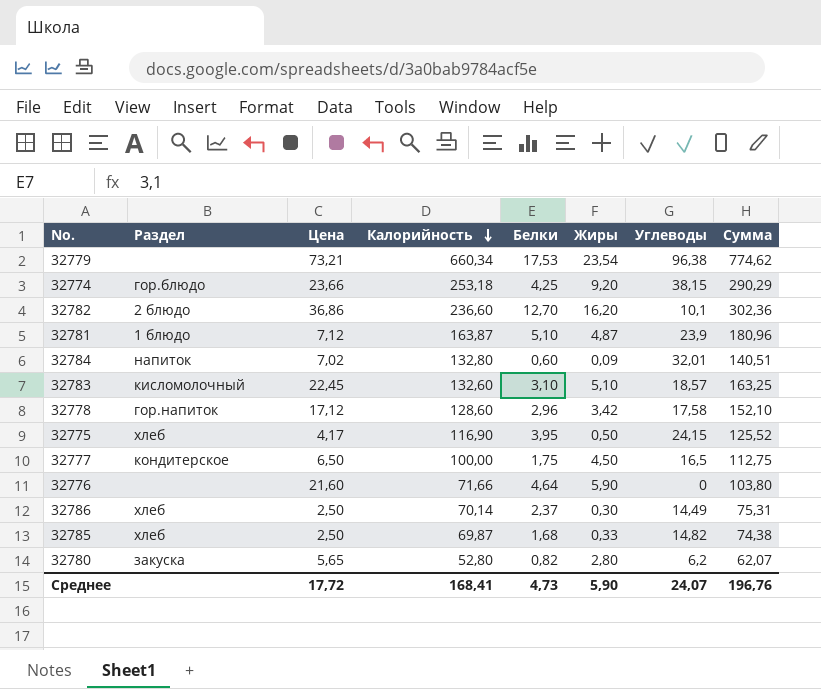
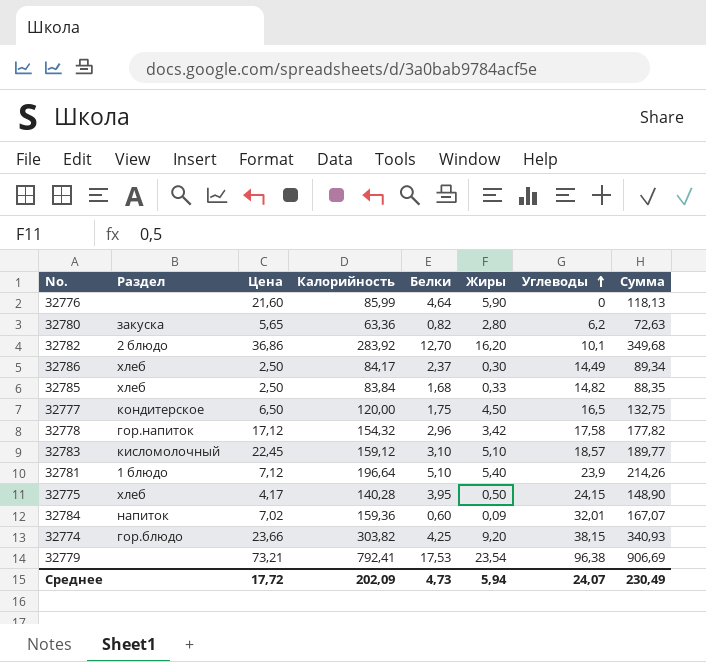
row order: Калорийность descending -> Углеводы ascending
32776 | Калорийность: 71,66 -> 85,99
32776 | Сумма: 103,80 -> 118,13
32780 | Калорийность: 52,80 -> 63,36
32780 | Сумма: 62,07 -> 72,63
32782 | Калорийность: 236,60 -> 283,92
32782 | Сумма: 302,36 -> 349,68
32786 | Калорийность: 70,14 -> 84,17
32786 | Сумма: 75,31 -> 89,34
32785 | Калорийность: 69,87 -> 83,84
32785 | Сумма: 74,38 -> 88,35
32777 | Калорийность: 100,00 -> 120,00
32777 | Сумма: 112,75 -> 132,75
32778 | Калорийность: 128,60 -> 154,32
32778 | Сумма: 152,10 -> 177,82
32783 | Калорийность: 132,60 -> 159,12
32783 | Сумма: 163,25 -> 189,77
32781 | Калорийность: 163,87 -> 196,64
32781 | Жиры: 4,87 -> 5,40
32781 | Сумма: 180,96 -> 214,26
32775 | Калорийность: 116,90 -> 140,28
32775 | Сумма: 125,52 -> 148,90
32784 | Калорийность: 132,80 -> 159,36
32784 | Сумма: 140,51 -> 167,07
32774 | Калорийность: 253,18 -> 303,82
32774 | Сумма: 290,29 -> 340,93
32779 | Калорийность: 660,34 -> 792,41
32779 | Сумма: 774,62 -> 906,69
Среднее | Калорийность: 168,41 -> 202,09
Среднее | Жиры: 5,90 -> 5,94
Среднее | Сумма: 196,76 -> 230,49

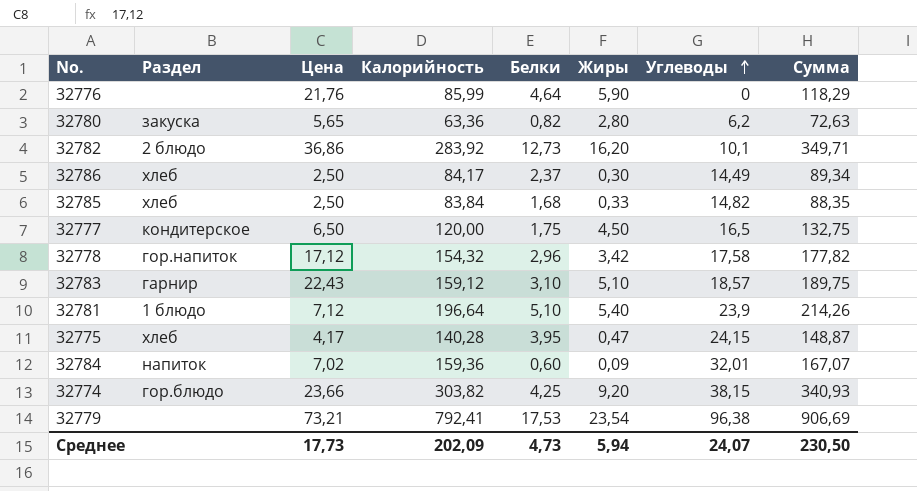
32776 | Цена: 21,60 -> 21,76
32776 | Сумма: 118,13 -> 118,29
32782 | Белки: 12,70 -> 12,73
32782 | Сумма: 349,68 -> 349,71
32783 | Раздел: кисломолочный -> гарнир
32783 | Цена: 22,45 -> 22,43
32783 | Сумма: 189,77 -> 189,75
32775 | Жиры: 0,50 -> 0,47
32775 | Сумма: 148,90 -> 148,87
Среднее | Цена: 17,72 -> 17,73
Среднее | Сумма: 230,49 -> 230,50

